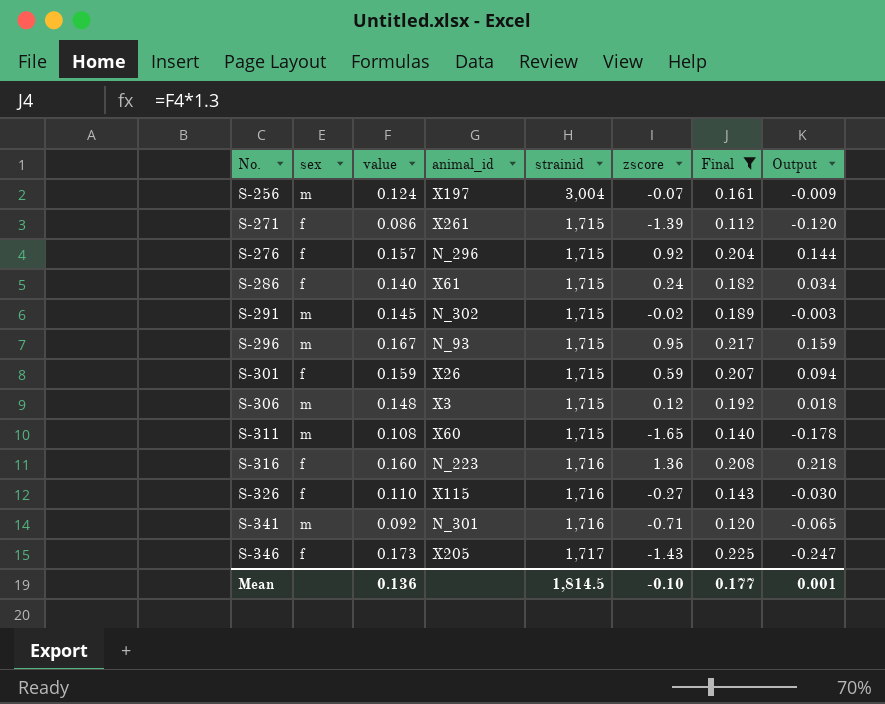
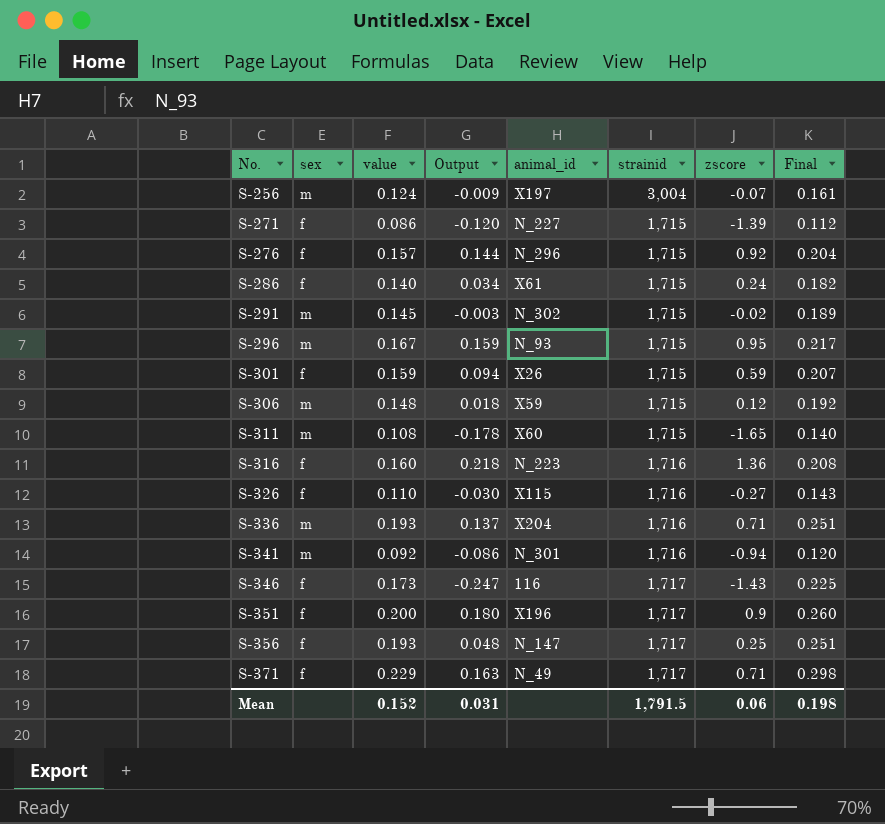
filter: Final <= 0.225 -> none
column Output | position: 8 -> 4
S-271 | animal_id: X261 -> N_227
S-306 | animal_id: X3 -> X59
S-341 | Output: -0.065 -> -0.086
S-341 | zscore: -0.71 -> -0.94
S-346 | animal_id: X205 -> 116
Mean | value: 0.136 -> 0.152
Mean | Output: 0.001 -> 0.031
Mean | strainid: 1,814.5 -> 1,791.5
Mean | zscore: -0.10 -> 0.06
Mean | Final: 0.177 -> 0.198

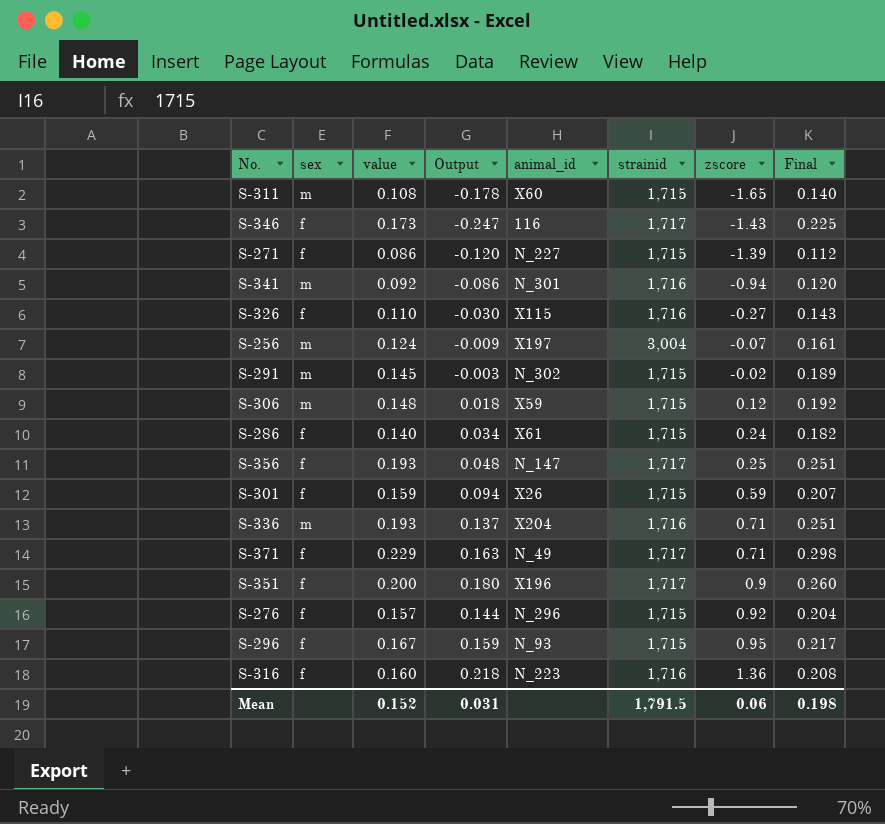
row order: No. ascending -> zscore ascending
S-296 | sex: m -> f

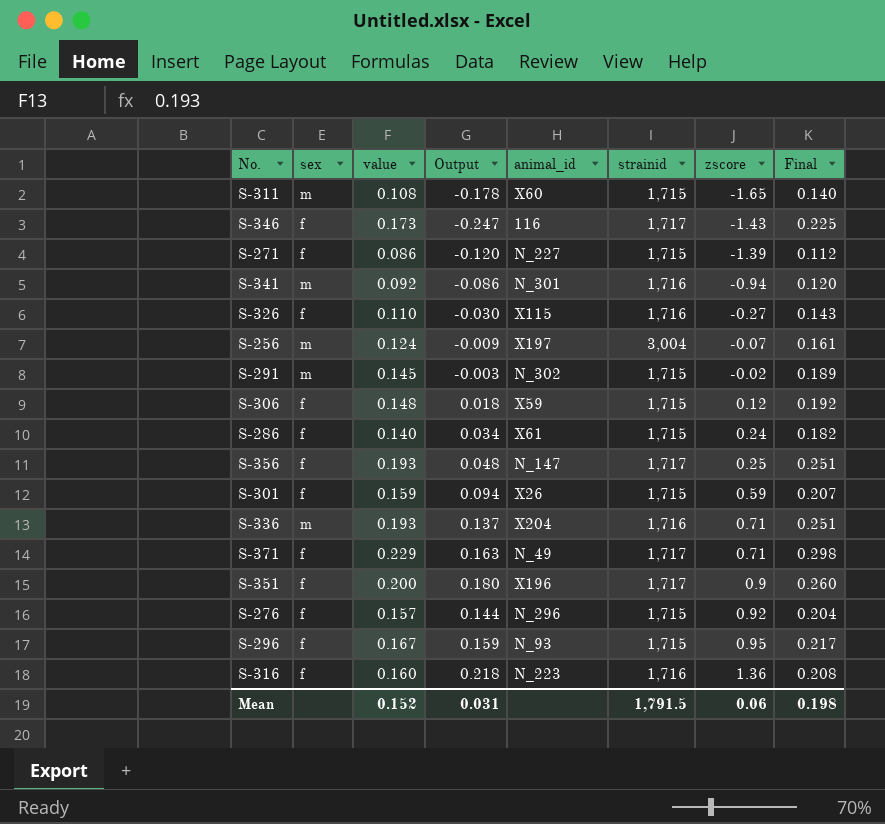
S-306 | sex: m -> f

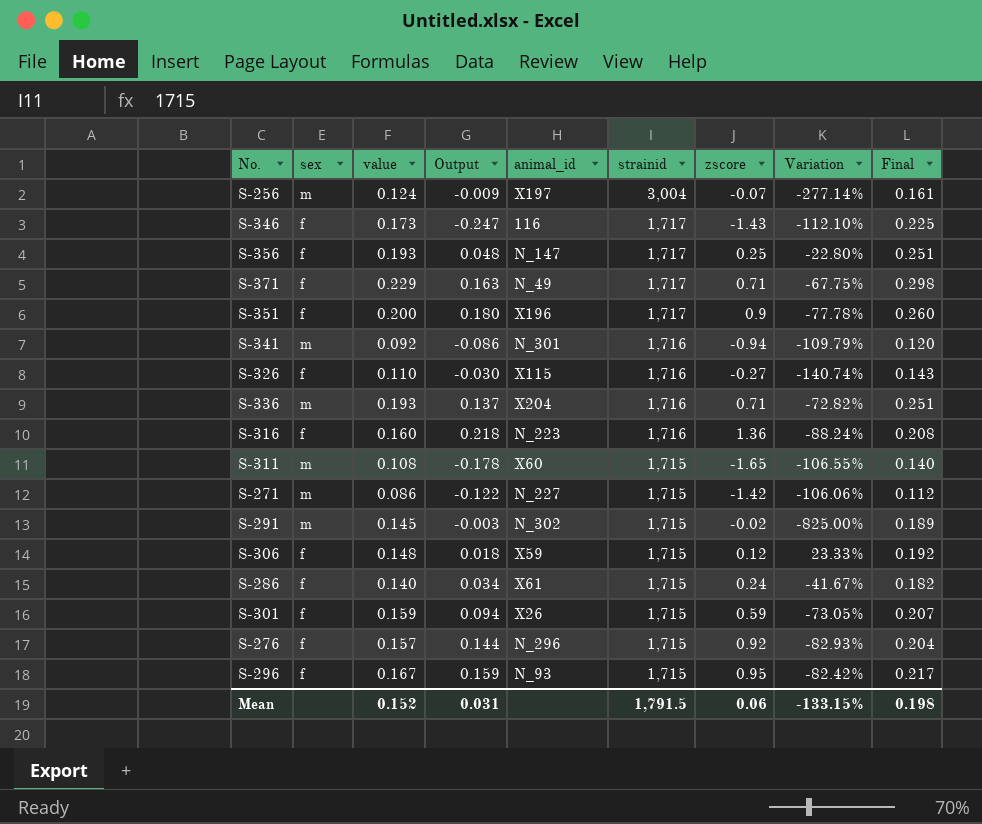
row order: zscore ascending -> strainid descending
column Variation | formula: none -> ([value] - [zscore]) / [zscore]
S-271 | sex: f -> m
S-271 | Output: -0.120 -> -0.122
S-271 | zscore: -1.39 -> -1.42

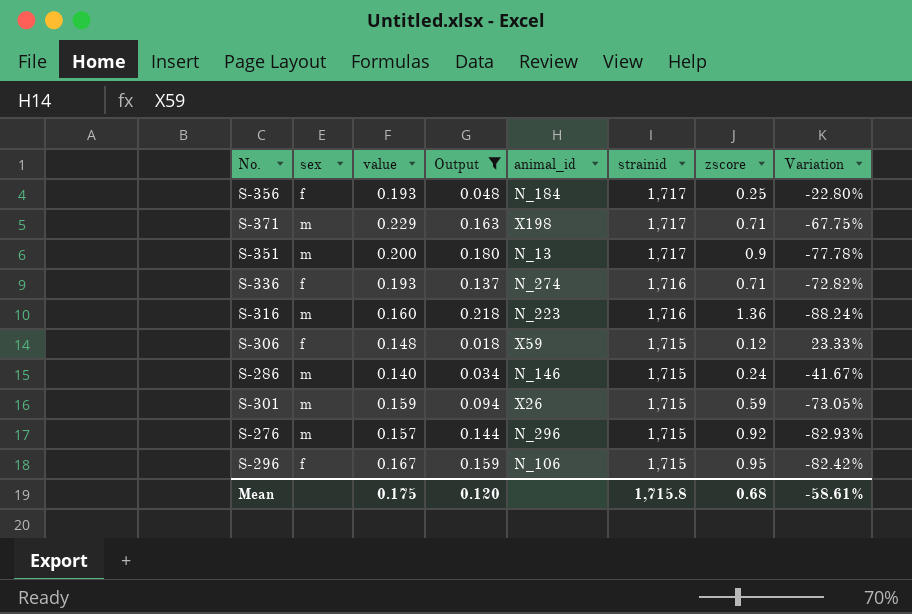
filter: none -> Output >= 0.018
column Final | formula: [value] * 1.3 -> none
S-356 | animal_id: N_147 -> N_184
S-371 | sex: f -> m
S-371 | animal_id: N_49 -> X198
S-351 | sex: f -> m
S-351 | animal_id: X196 -> N_13
S-336 | sex: m -> f
S-336 | animal_id: X204 -> N_274
S-316 | sex: f -> m
S-286 | sex: f -> m
S-286 | animal_id: X61 -> N_146
S-301 | sex: f -> m
S-276 | sex: f -> m
S-296 | animal_id: N_93 -> N_106
Mean | value: 0.152 -> 0.175
Mean | Output: 0.031 -> 0.120
Mean | strainid: 1,791.5 -> 1,715.8
Mean | zscore: 0.06 -> 0.68
Mean | Variation: -133.15% -> -58.61%

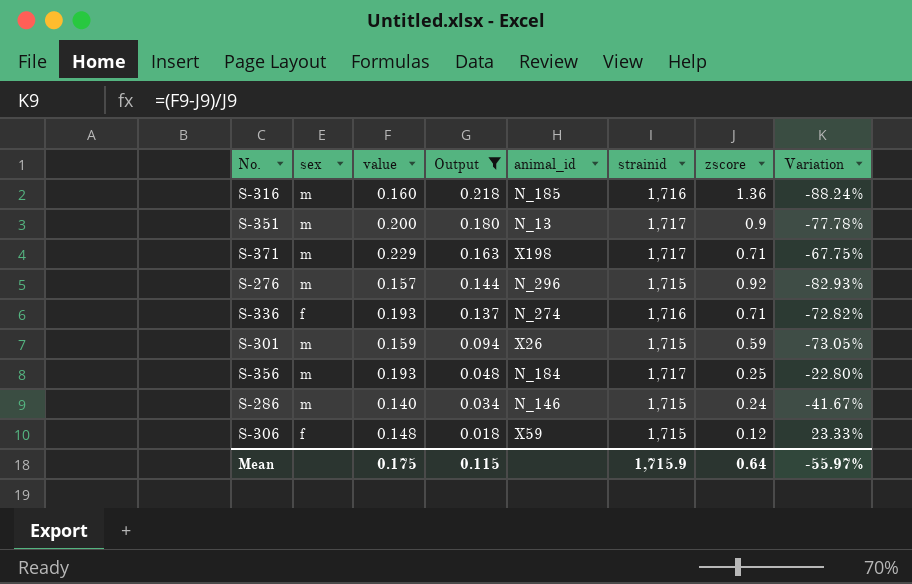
row order: strainid descending -> Output descending
row S-296: f | 0.167 | 0.159 | N_106 | 1,715 | 0.95 | -82.42% -> none
S-316 | animal_id: N_223 -> N_185
S-356 | sex: f -> m
Mean | Output: 0.120 -> 0.115
Mean | strainid: 1,715.8 -> 1,715.9
Mean | zscore: 0.68 -> 0.64
Mean | Variation: -58.61% -> -55.97%

